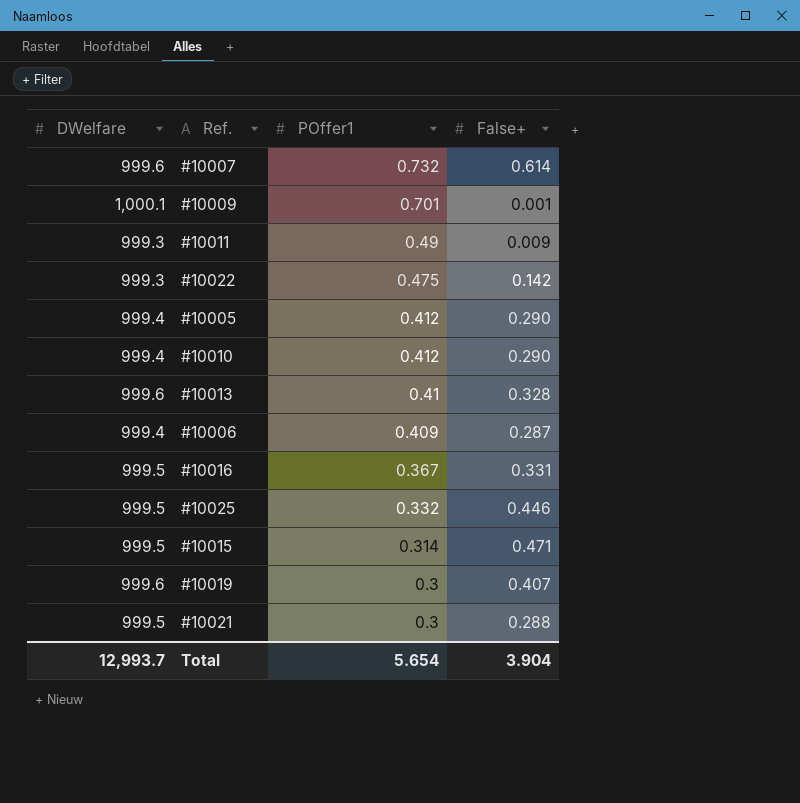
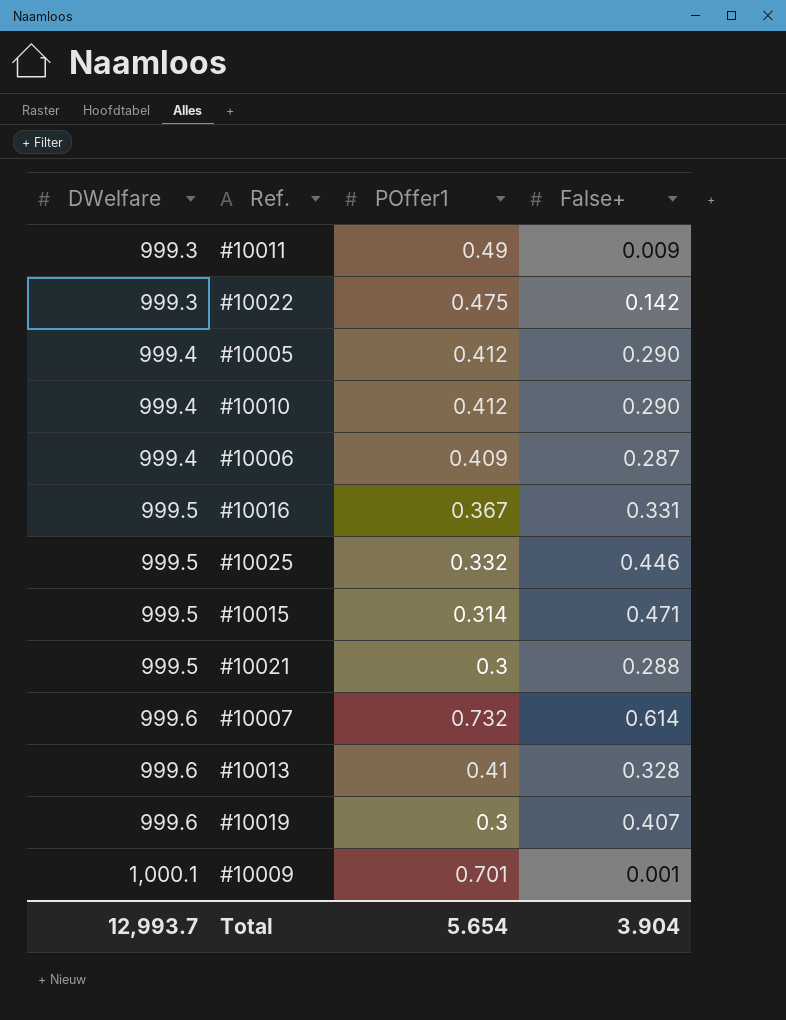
row order: POffer1 descending -> DWelfare ascending

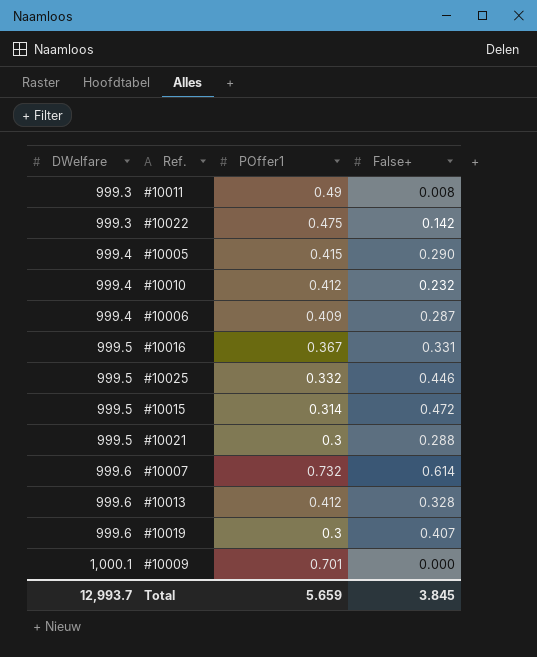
#10011 | False+: 0.009 -> 0.008
#10005 | POffer1: 0.412 -> 0.415
#10010 | False+: 0.290 -> 0.232
#10015 | False+: 0.471 -> 0.472
#10013 | POffer1: 0.41 -> 0.412
#10009 | False+: 0.001 -> 0.000
Total | POffer1: 5.654 -> 5.659
Total | False+: 3.904 -> 3.845

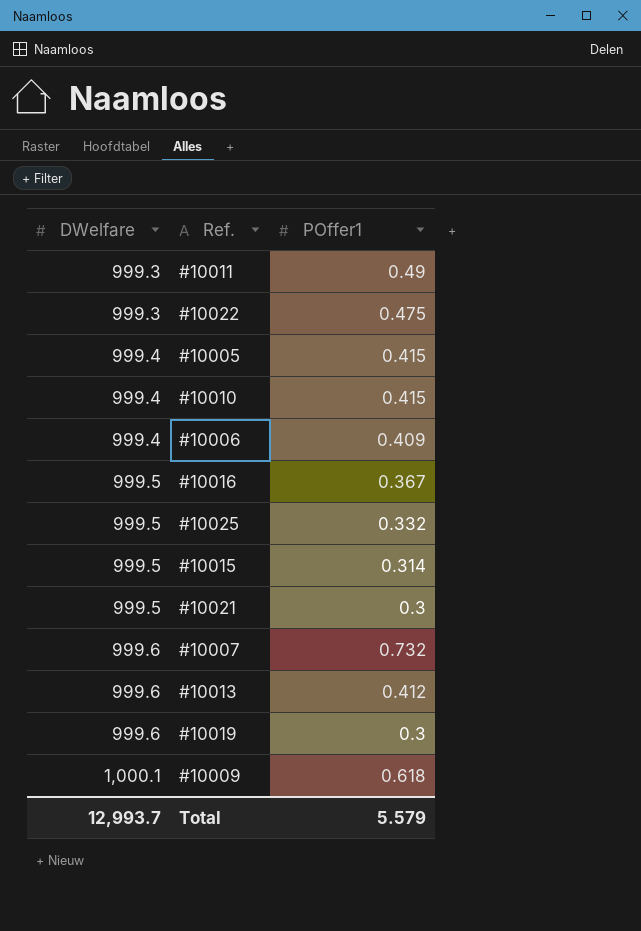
column False+ | position: 4 -> none
#10010 | POffer1: 0.412 -> 0.415
#10009 | POffer1: 0.701 -> 0.618
Total | POffer1: 5.659 -> 5.579

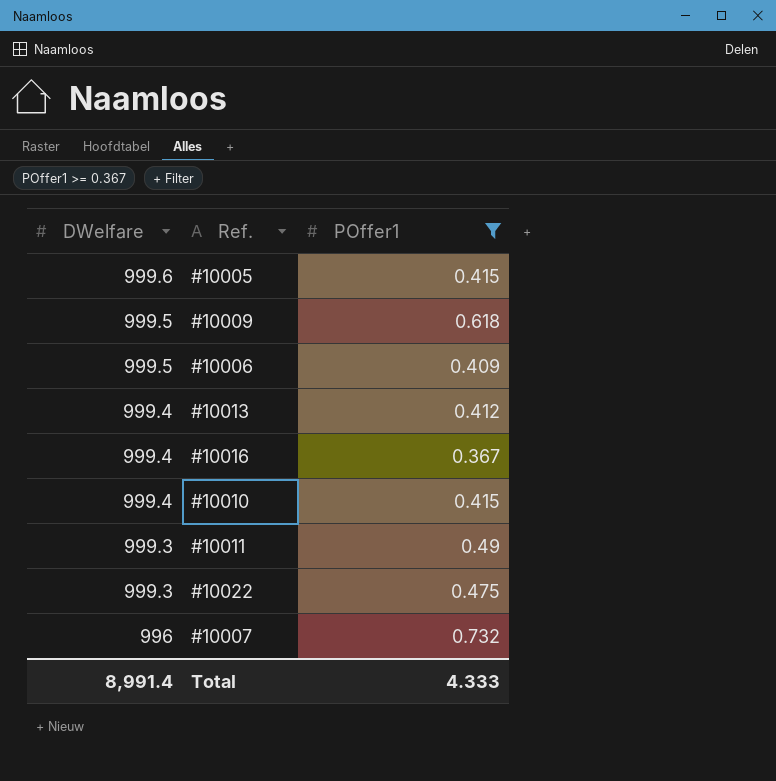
filter: none -> POffer1 >= 0.367
row order: DWelfare ascending -> DWelfare descending
#10005 | DWelfare: 999.4 -> 999.6
#10009 | DWelfare: 1,000.1 -> 999.5
#10006 | DWelfare: 999.4 -> 999.5
#10013 | DWelfare: 999.6 -> 999.4
#10016 | DWelfare: 999.5 -> 999.4
#10007 | DWelfare: 999.6 -> 996
Total | DWelfare: 12,993.7 -> 8,991.4
Total | POffer1: 5.579 -> 4.333

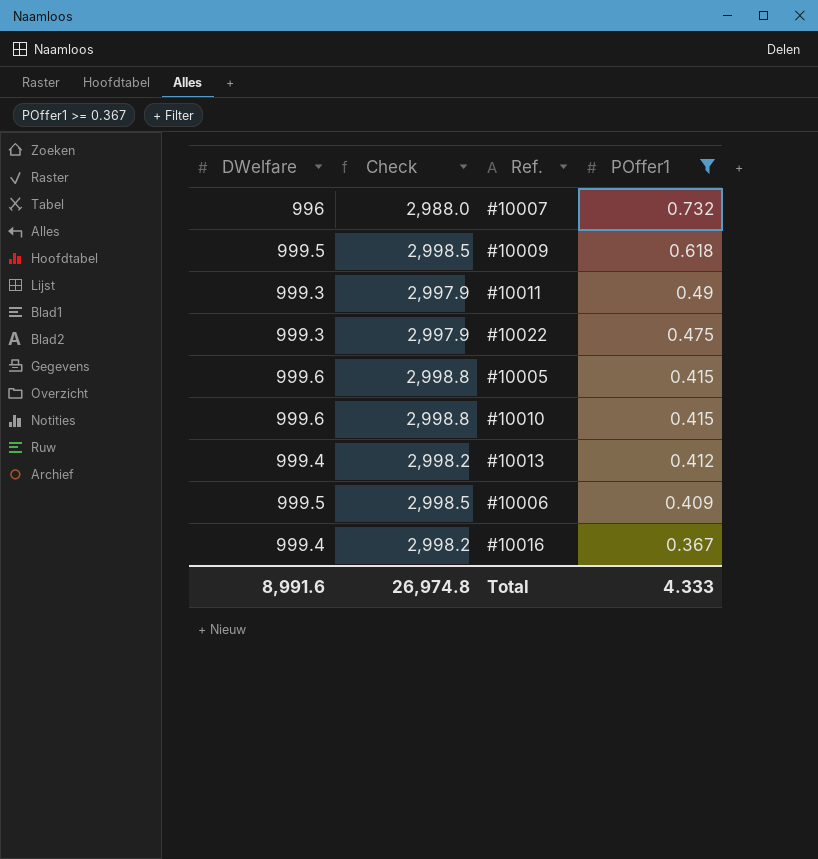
row order: DWelfare descending -> POffer1 descending
column Check | formula: none -> [DWelfare] * 3
#10010 | DWelfare: 999.4 -> 999.6
Total | DWelfare: 8,991.4 -> 8,991.6

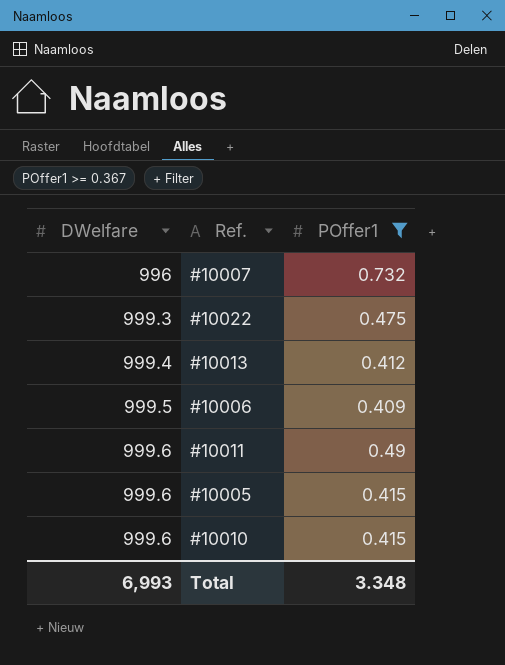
row order: POffer1 descending -> DWelfare ascending
column Check | formula: [DWelfare] * 3 -> none
row #10009: 999.5 | 2,998.5 | 0.618 -> none
row #10016: 999.4 | 2,998.2 | 0.367 -> none
#10011 | DWelfare: 999.3 -> 999.6
Total | DWelfare: 8,991.6 -> 6,993
Total | POffer1: 4.333 -> 3.348

